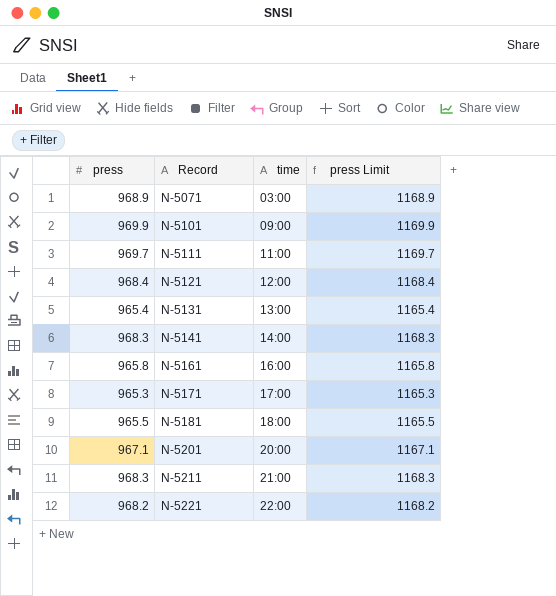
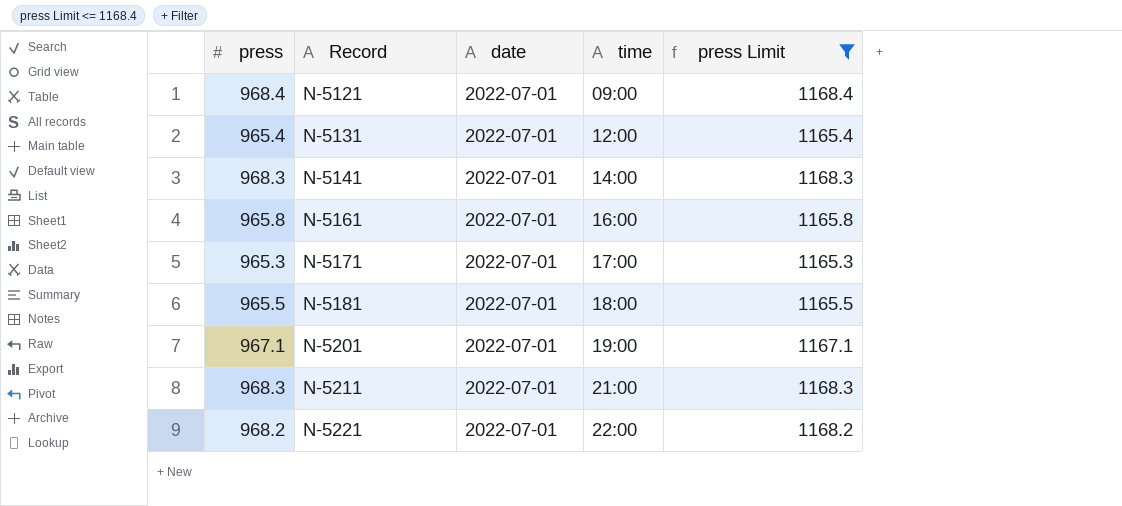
filter: none -> press Limit <= 1168.4
column date | position: none -> 3
N-5121 | time: 12:00 -> 09:00
N-5131 | time: 13:00 -> 12:00
N-5201 | time: 20:00 -> 19:00

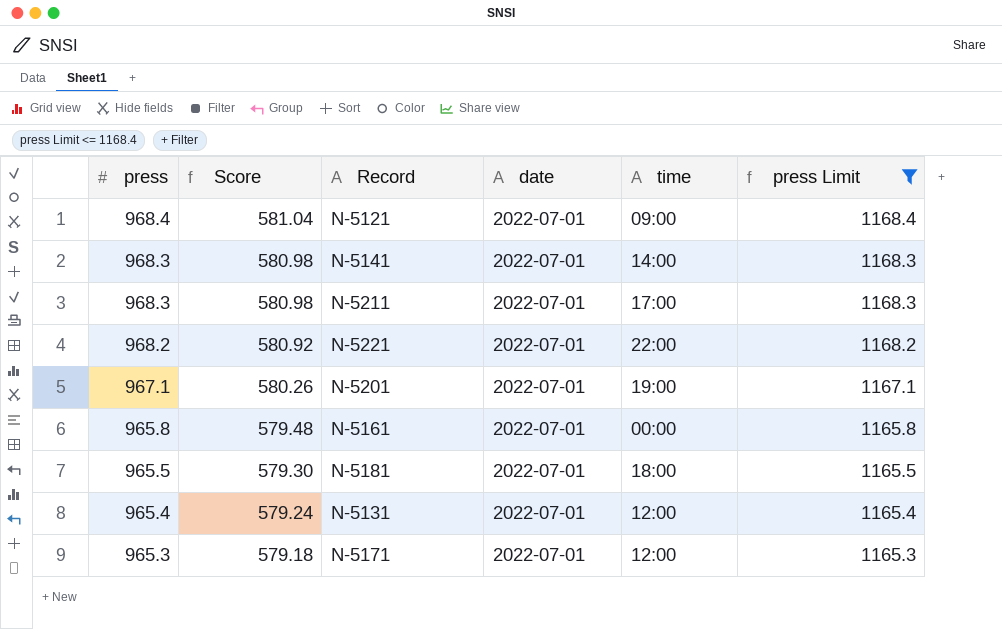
row order: Record ascending -> press descending
column Score | formula: none -> [press] * 0.6
N-5211 | time: 21:00 -> 17:00
N-5161 | time: 16:00 -> 00:00
N-5171 | time: 17:00 -> 12:00

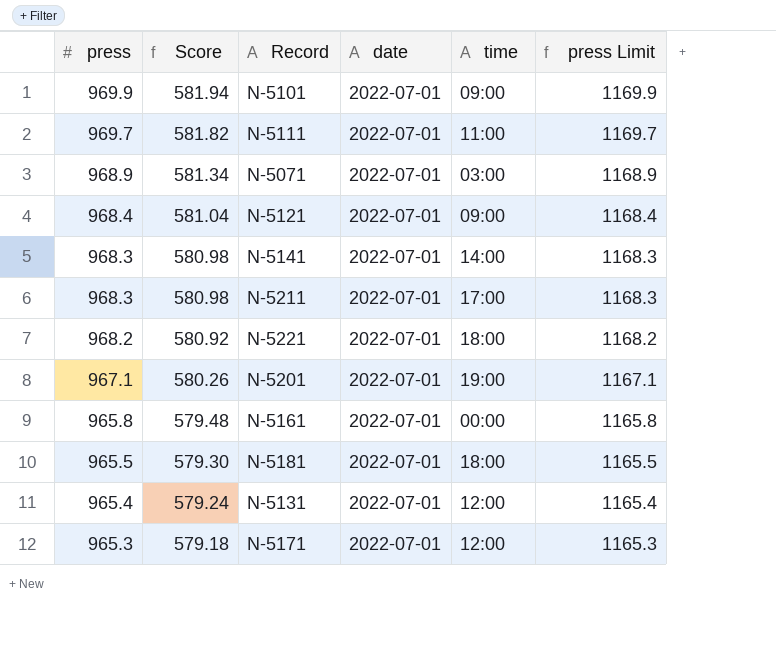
filter: press Limit <= 1168.4 -> none
N-5221 | time: 22:00 -> 18:00

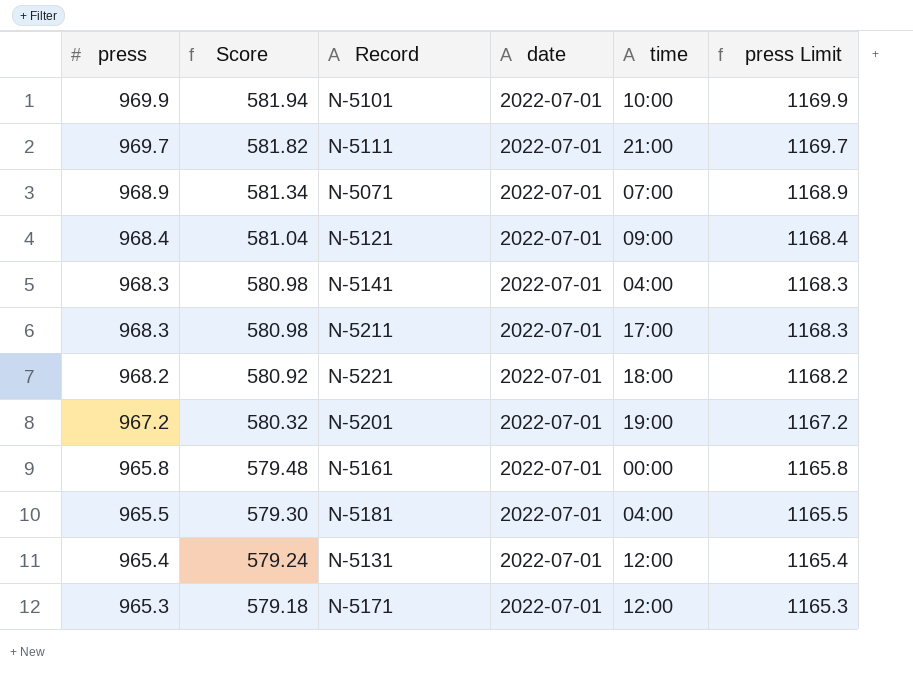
N-5101 | time: 09:00 -> 10:00
N-5111 | time: 11:00 -> 21:00
N-5071 | time: 03:00 -> 07:00
N-5141 | time: 14:00 -> 04:00
N-5201 | press: 967.1 -> 967.2
N-5201 | Score: 580.26 -> 580.32
N-5201 | press Limit: 1167.1 -> 1167.2
N-5181 | time: 18:00 -> 04:00

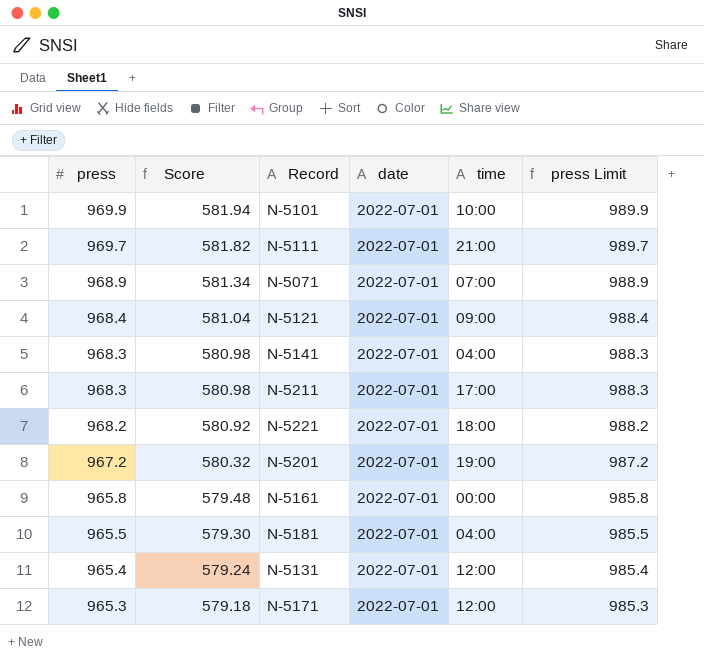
column press Limit | formula: [press] + 200 -> [press] + 20

